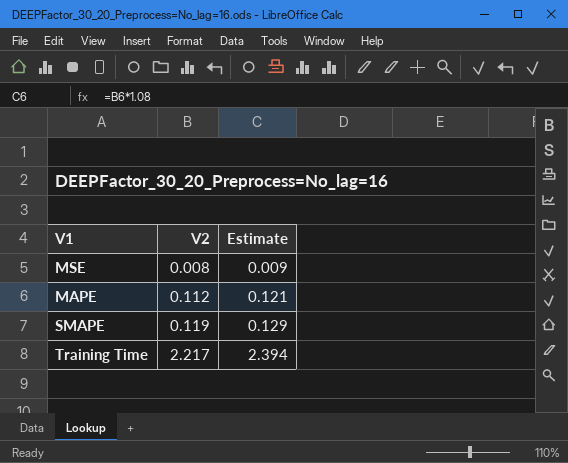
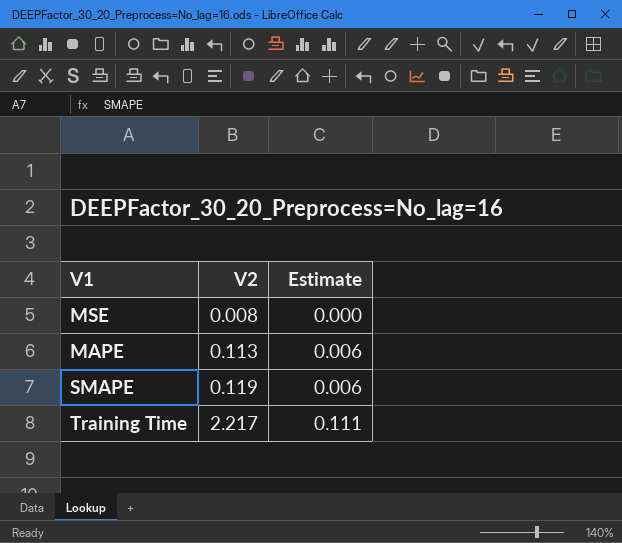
column Estimate | formula: [V2] * 1.08 -> [V2] * 0.05
MAPE | V2: 0.112 -> 0.113

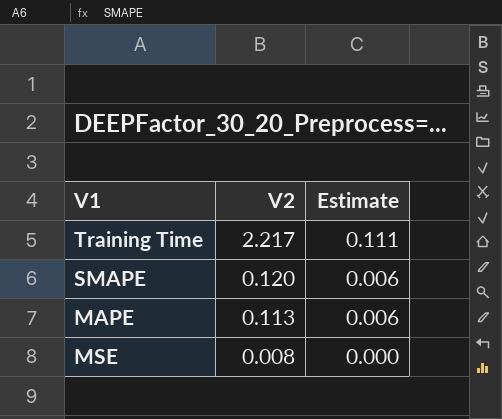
row order: V2 ascending -> V2 descending
SMAPE | V2: 0.119 -> 0.120

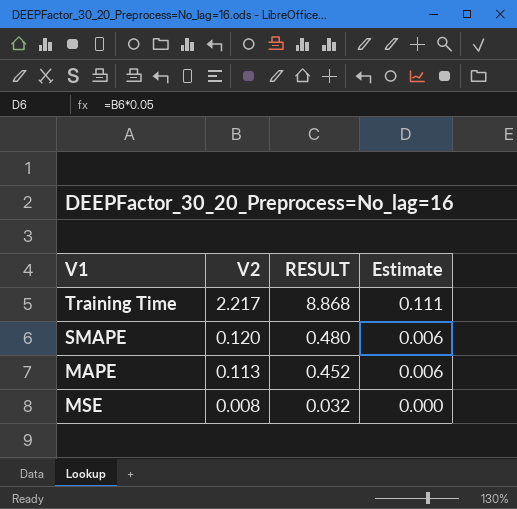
column RESULT | formula: none -> [V2] * 4

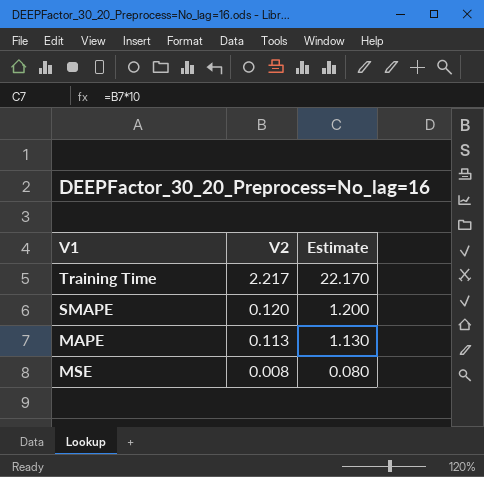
column RESULT | formula: [V2] * 4 -> none
column Estimate | formula: [V2] * 0.05 -> [V2] * 10

